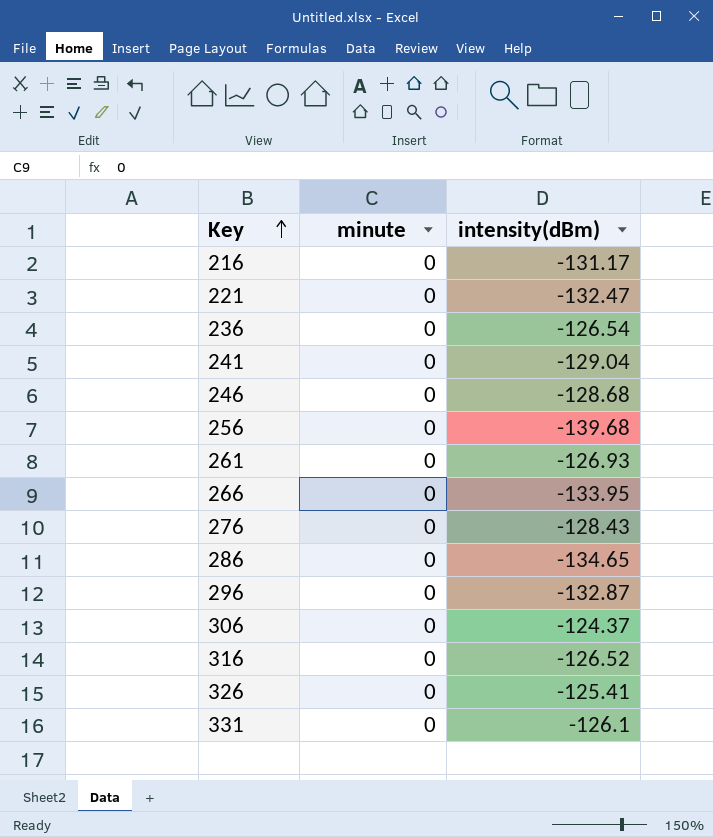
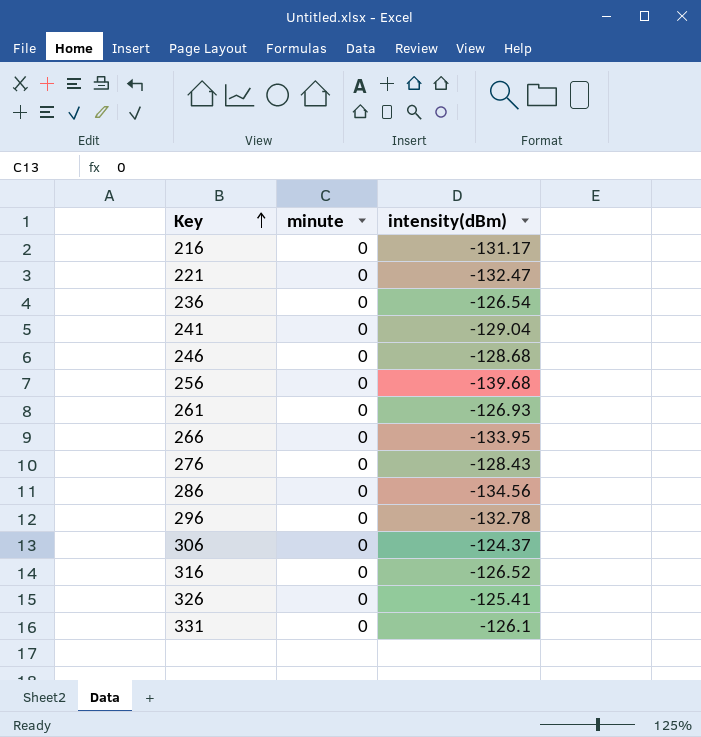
286 | intensity(dBm): -134.65 -> -134.56
296 | intensity(dBm): -132.87 -> -132.78

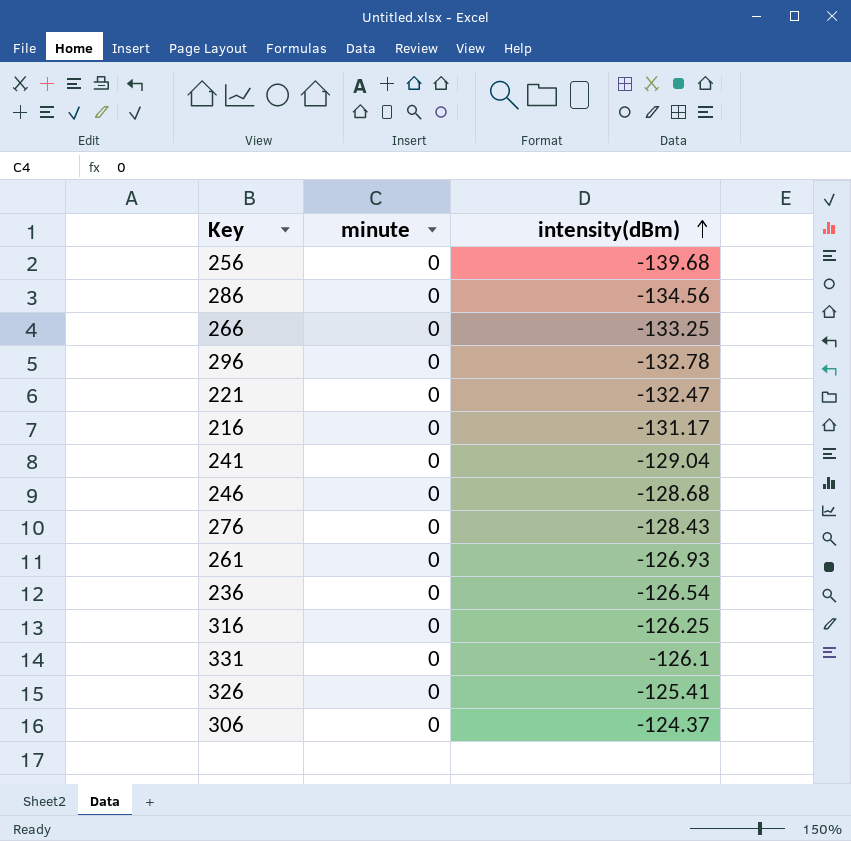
row order: Key ascending -> intensity(dBm) ascending
266 | intensity(dBm): -133.95 -> -133.25
316 | intensity(dBm): -126.52 -> -126.25

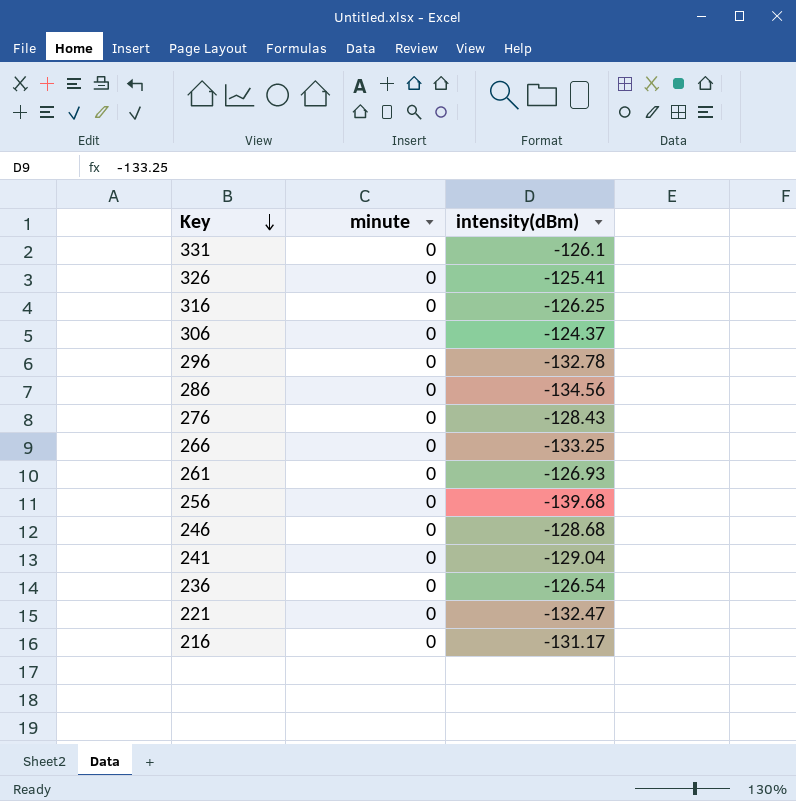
row order: intensity(dBm) ascending -> Key descending

